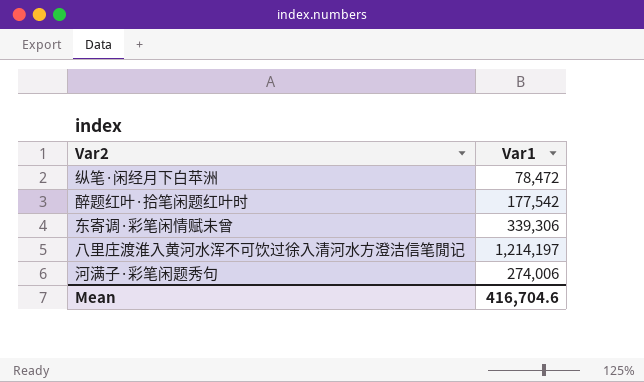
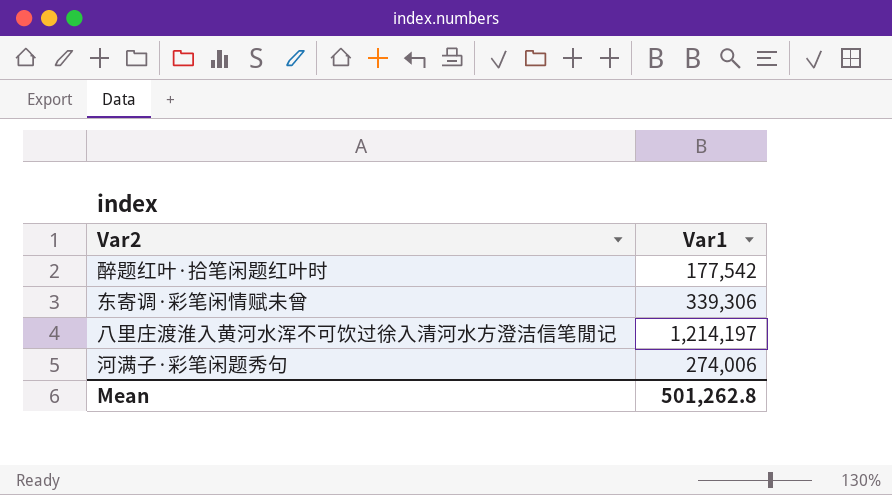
row 纵笔·闲经月下白苹洲: 78,472 -> none
Mean | Var1: 416,704.6 -> 501,262.8

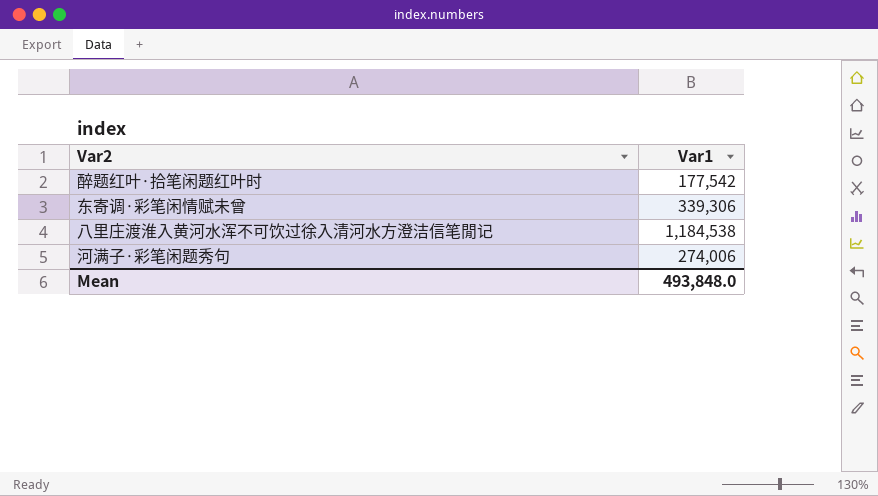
八里庄渡淮入黄河水浑不可饮过徐入清河水方澄洁信笔閒记 | Var1: 1,214,197 -> 1,184,538
Mean | Var1: 501,262.8 -> 493,848.0

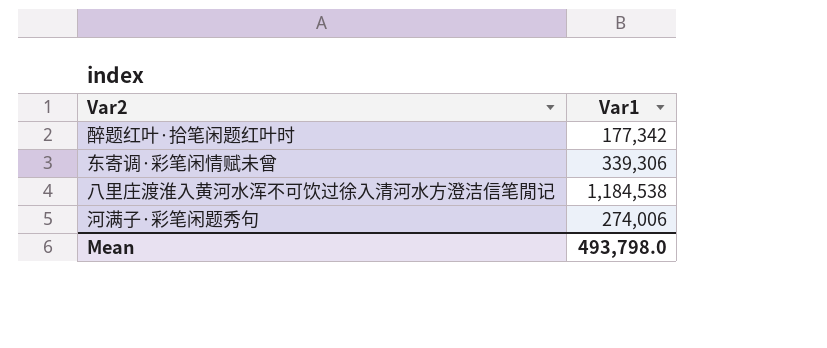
醉题红叶·拾笔闲题红叶时 | Var1: 177,542 -> 177,342
Mean | Var1: 493,848.0 -> 493,798.0

